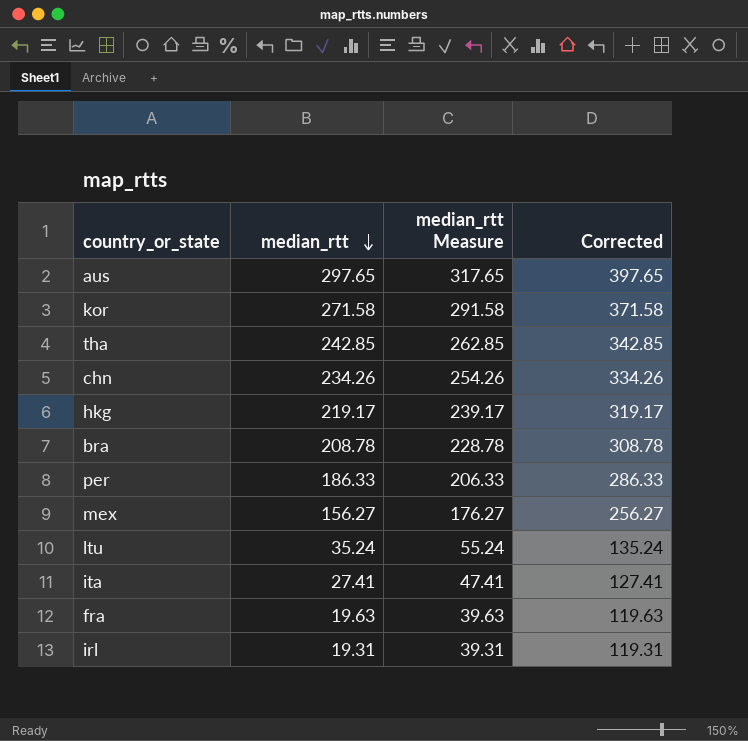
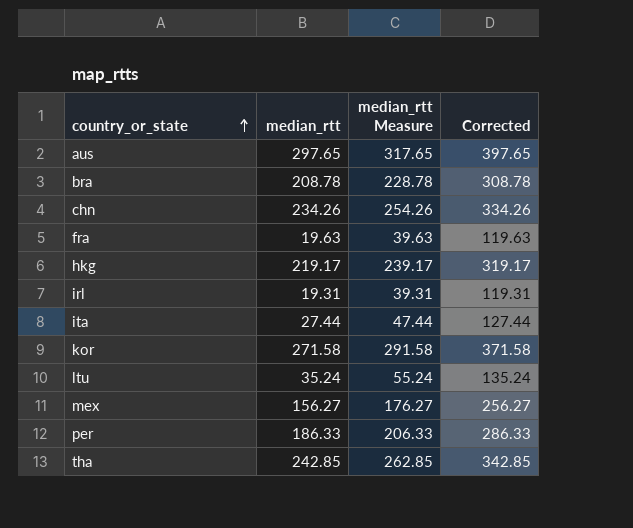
row order: median_rtt descending -> country_or_state ascending
ita | median_rtt: 27.41 -> 27.44
ita | median_rtt Measure: 47.41 -> 47.44
ita | Corrected: 127.41 -> 127.44

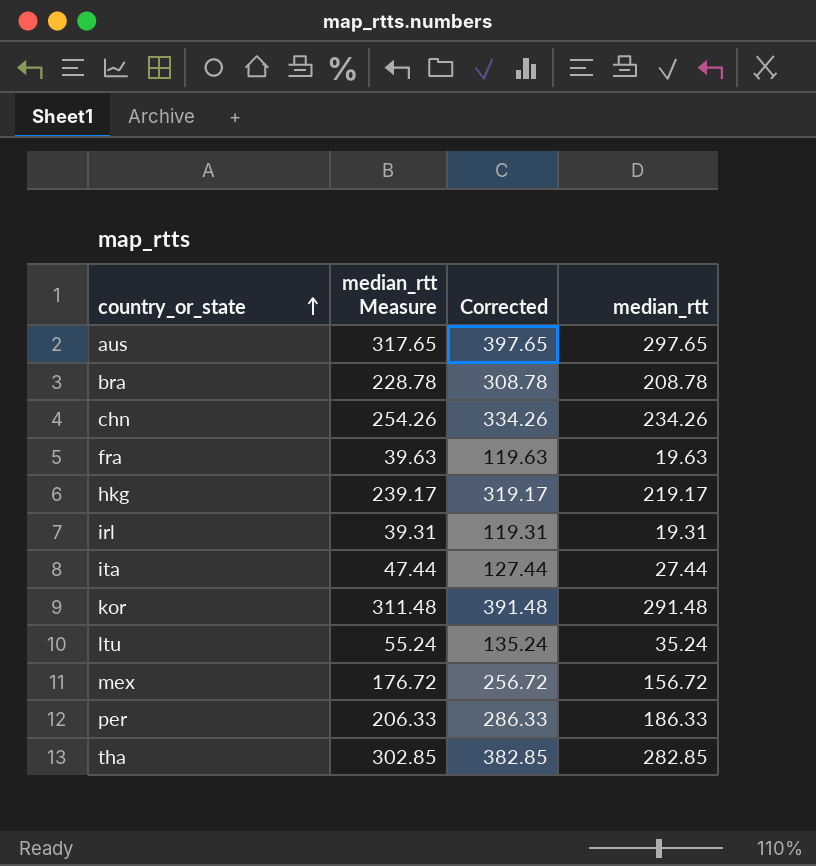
column median_rtt | position: 2 -> 4
kor | median_rtt Measure: 291.58 -> 311.48
kor | Corrected: 371.58 -> 391.48
kor | median_rtt: 271.58 -> 291.48
mex | median_rtt Measure: 176.27 -> 176.72
mex | Corrected: 256.27 -> 256.72
mex | median_rtt: 156.27 -> 156.72
tha | median_rtt Measure: 262.85 -> 302.85
tha | Corrected: 342.85 -> 382.85
tha | median_rtt: 242.85 -> 282.85

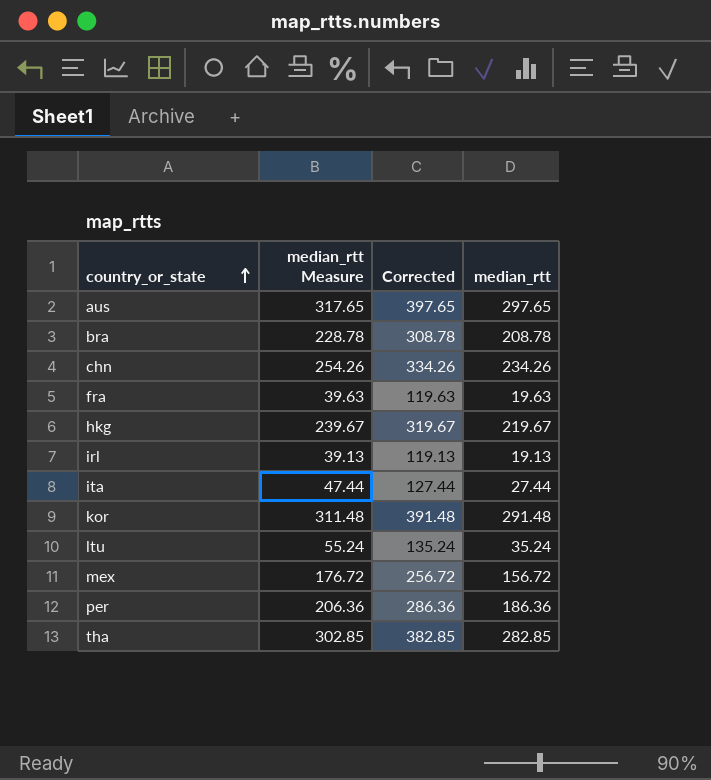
hkg | median_rtt Measure: 239.17 -> 239.67
hkg | Corrected: 319.17 -> 319.67
hkg | median_rtt: 219.17 -> 219.67
irl | median_rtt Measure: 39.31 -> 39.13
irl | Corrected: 119.31 -> 119.13
irl | median_rtt: 19.31 -> 19.13
per | median_rtt Measure: 206.33 -> 206.36
per | Corrected: 286.33 -> 286.36
per | median_rtt: 186.33 -> 186.36

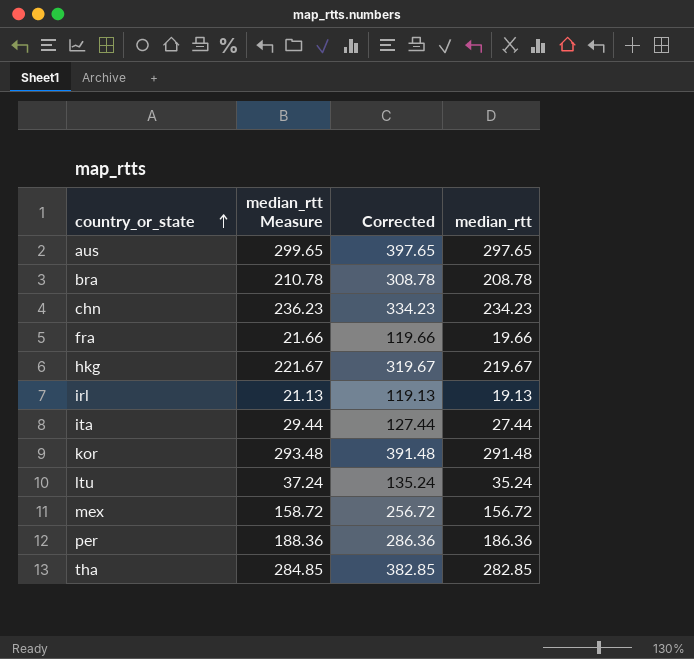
column median_rtt Measure | formula: [median_rtt] + 20 -> [median_rtt] + 2
chn | Corrected: 334.26 -> 334.23
chn | median_rtt: 234.26 -> 234.23
fra | Corrected: 119.63 -> 119.66
fra | median_rtt: 19.63 -> 19.66

